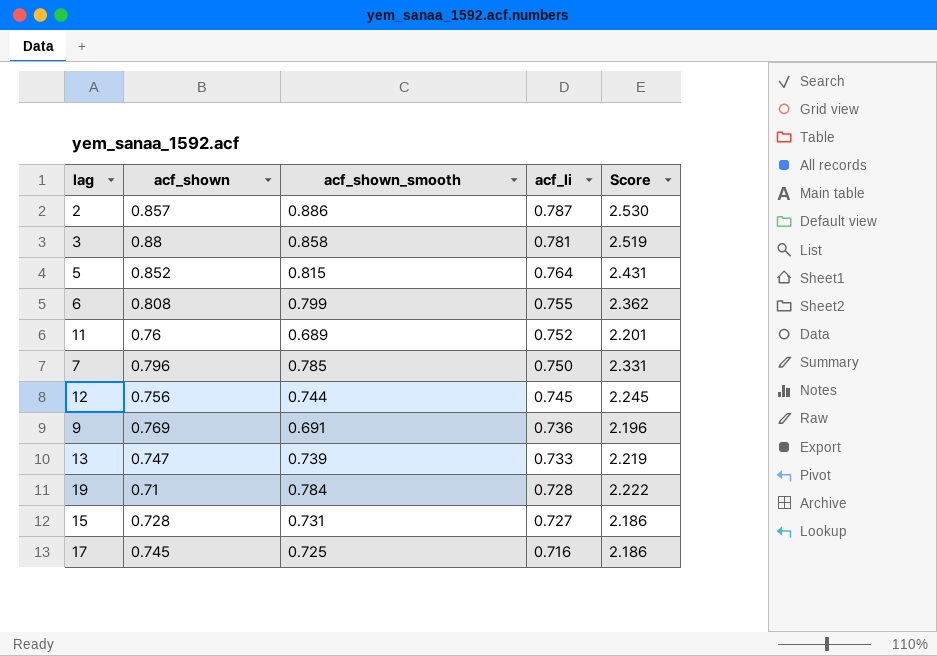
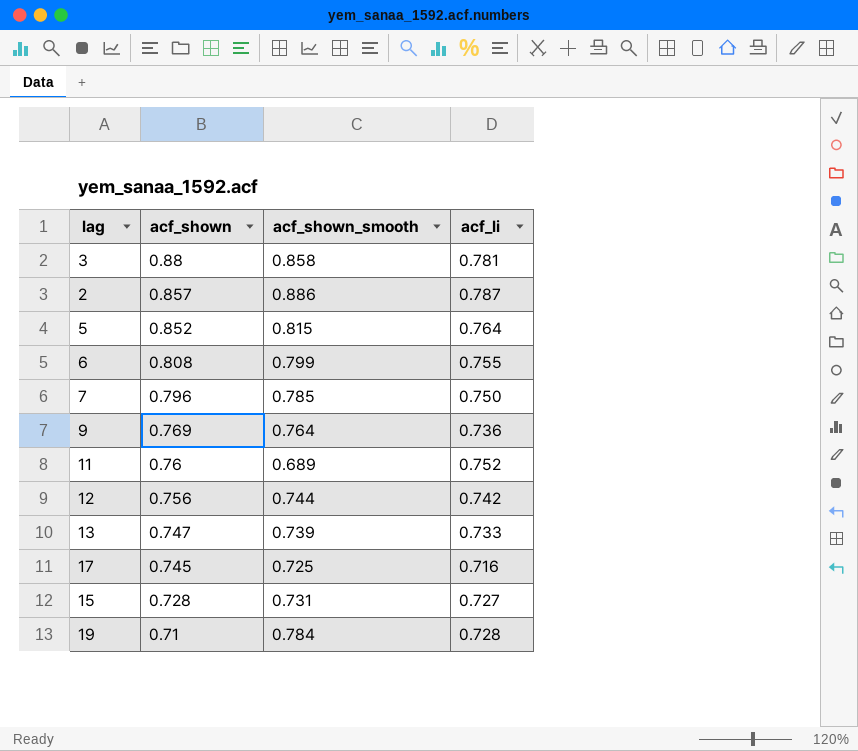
row order: acf_li descending -> acf_shown descending
column Score | formula: [acf_shown] + [acf_shown_smooth] + [acf_li] -> none
9 | acf_shown_smooth: 0.691 -> 0.764
12 | acf_li: 0.745 -> 0.742

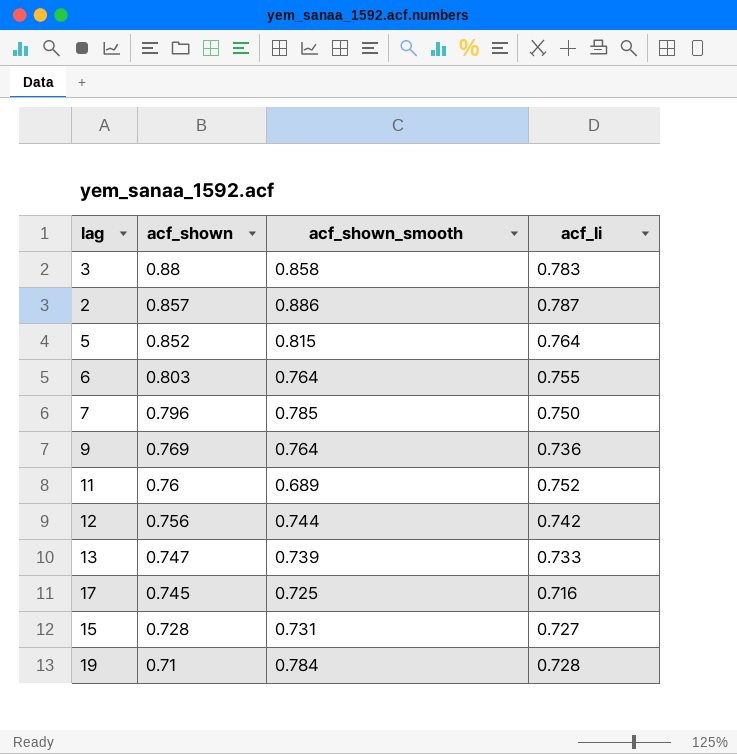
3 | acf_li: 0.781 -> 0.783
6 | acf_shown: 0.808 -> 0.803
6 | acf_shown_smooth: 0.799 -> 0.764

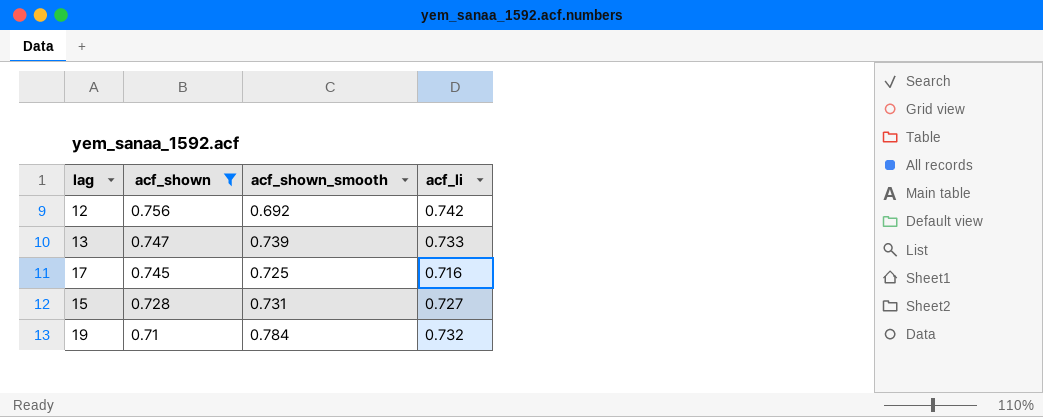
filter: none -> acf_shown <= 0.756
12 | acf_shown_smooth: 0.744 -> 0.692
19 | acf_li: 0.728 -> 0.732

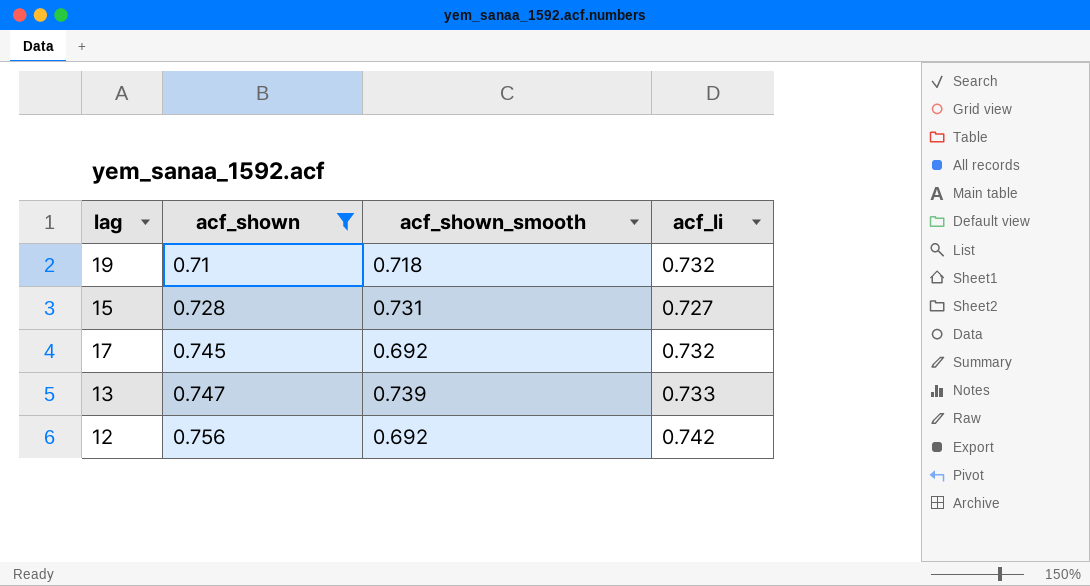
row order: acf_shown descending -> acf_shown ascending
19 | acf_shown_smooth: 0.784 -> 0.718
17 | acf_shown_smooth: 0.725 -> 0.692
17 | acf_li: 0.716 -> 0.732

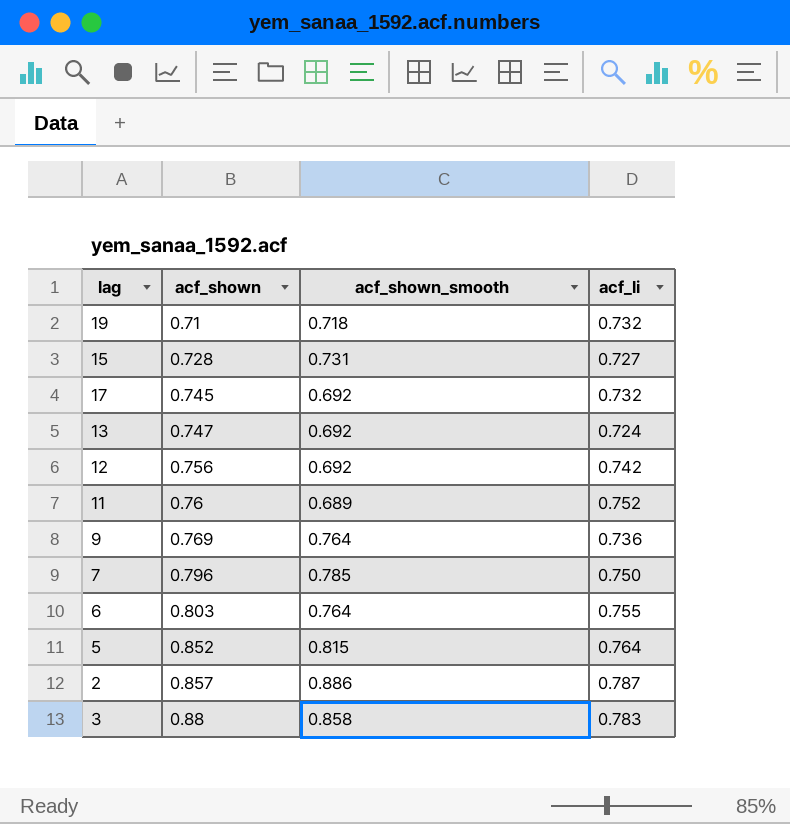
filter: acf_shown <= 0.756 -> none
13 | acf_shown_smooth: 0.739 -> 0.692
13 | acf_li: 0.733 -> 0.724

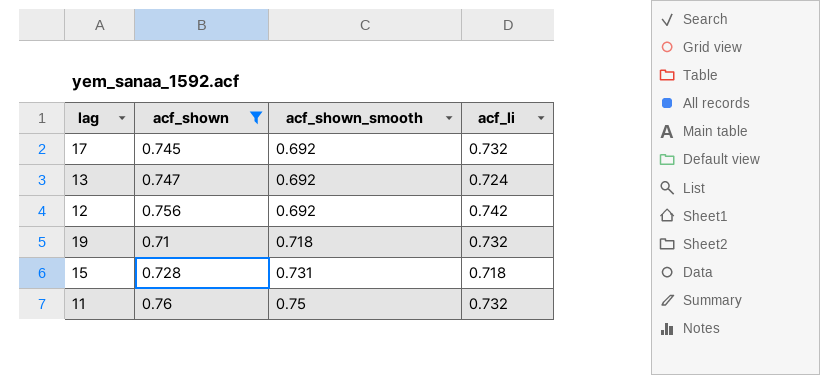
filter: none -> acf_shown <= 0.76
row order: acf_shown ascending -> acf_shown_smooth ascending
15 | acf_li: 0.727 -> 0.718
11 | acf_shown_smooth: 0.689 -> 0.75
11 | acf_li: 0.752 -> 0.732

